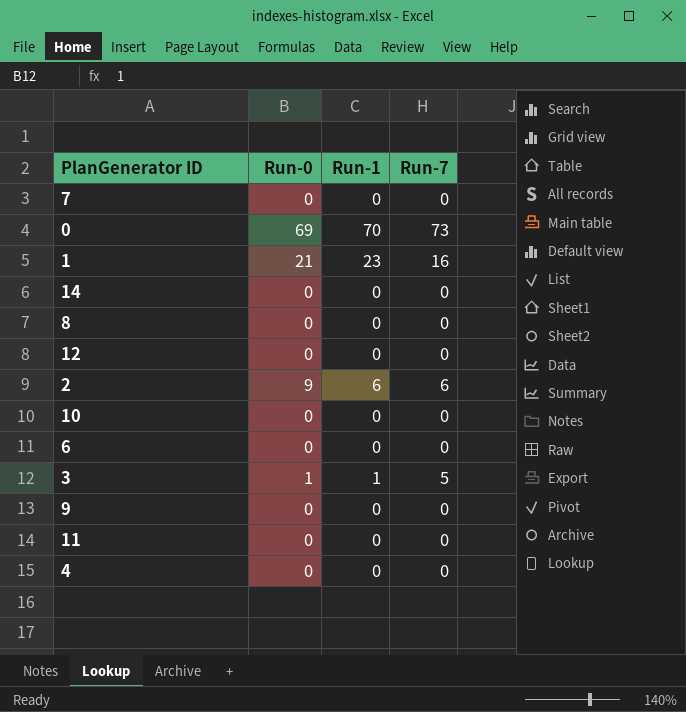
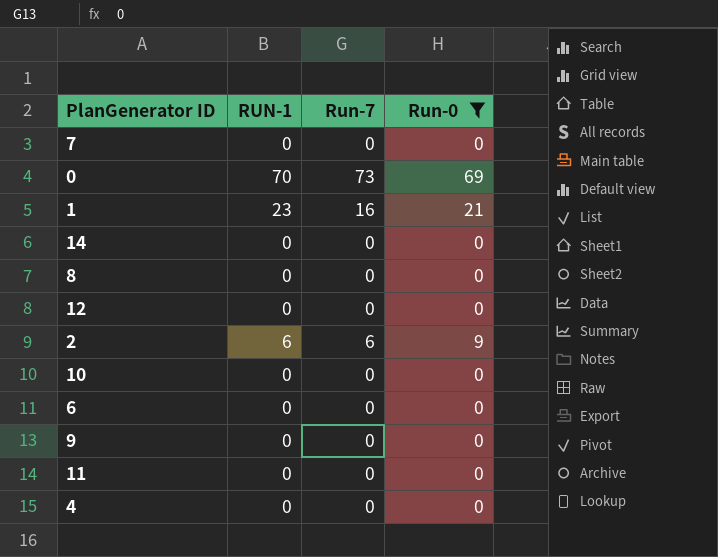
filter: none -> Run-0 != 1
column name: Run-1 -> RUN-1
column Run-0 | position: 2 -> 4

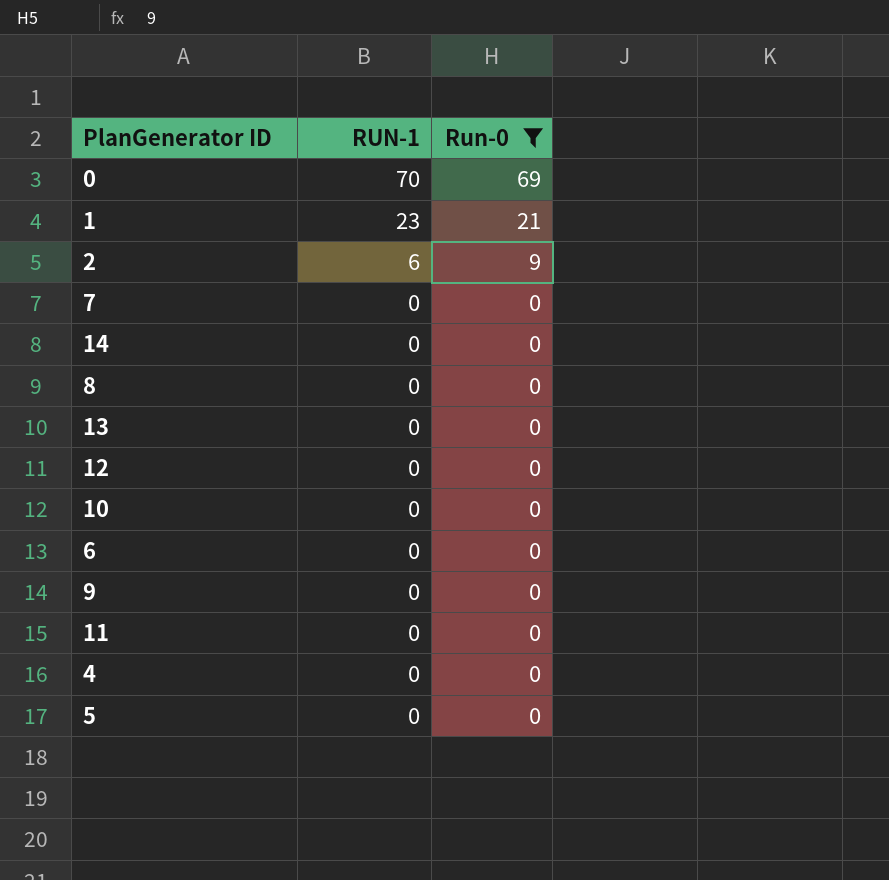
row order: none -> RUN-1 descending
column Run-7 | position: 3 -> none
row 13: none -> 0 | 0
row 5: none -> 0 | 0

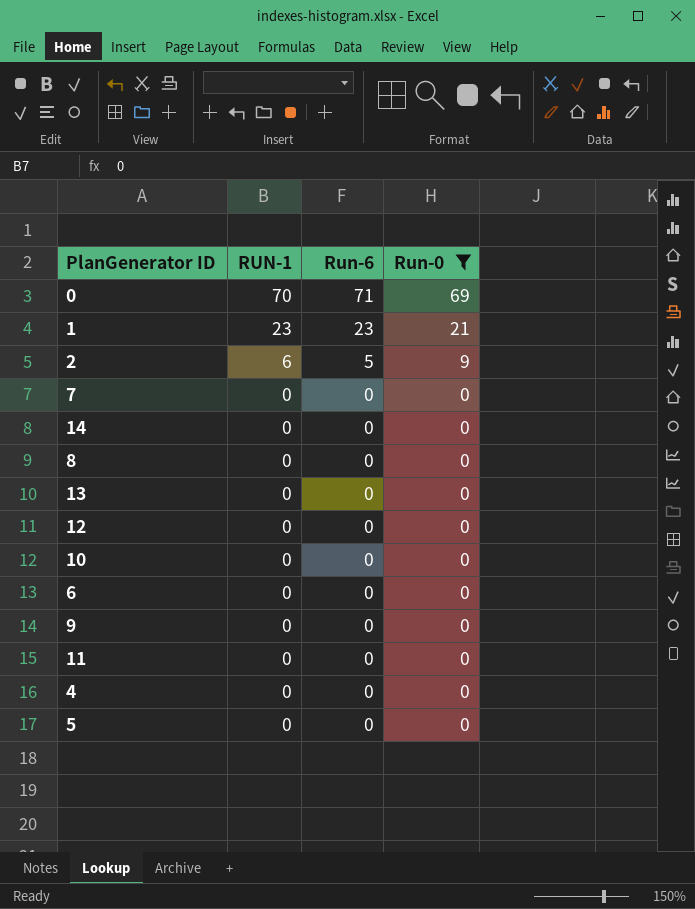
column Run-6 | position: none -> 3

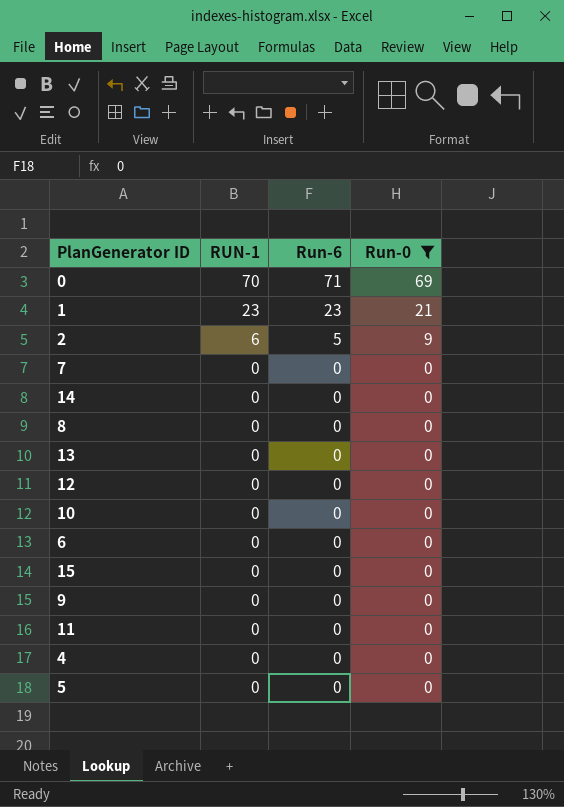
row 15: none -> 0 | 0 | 0

